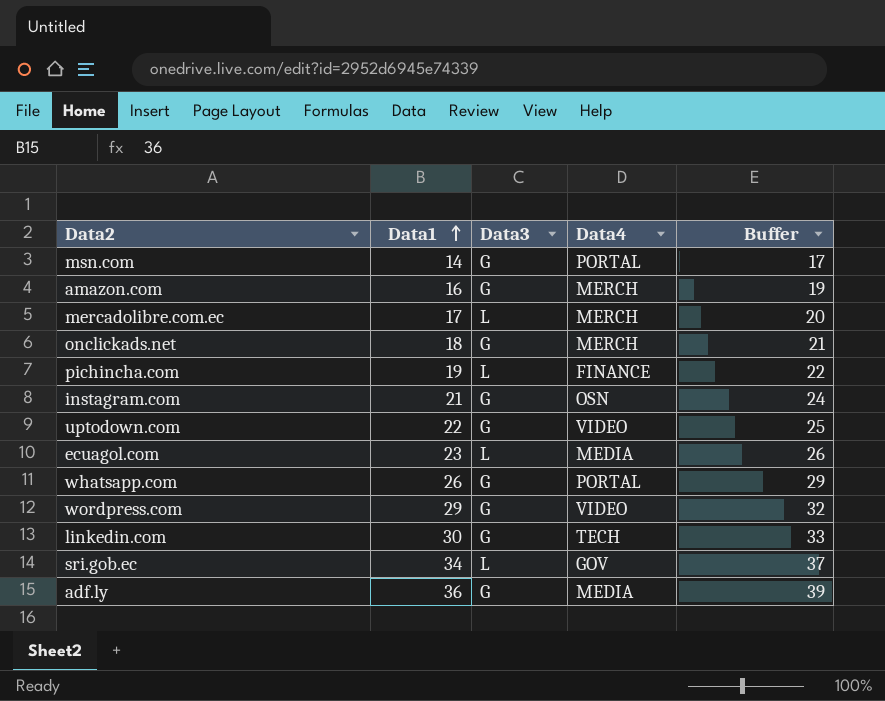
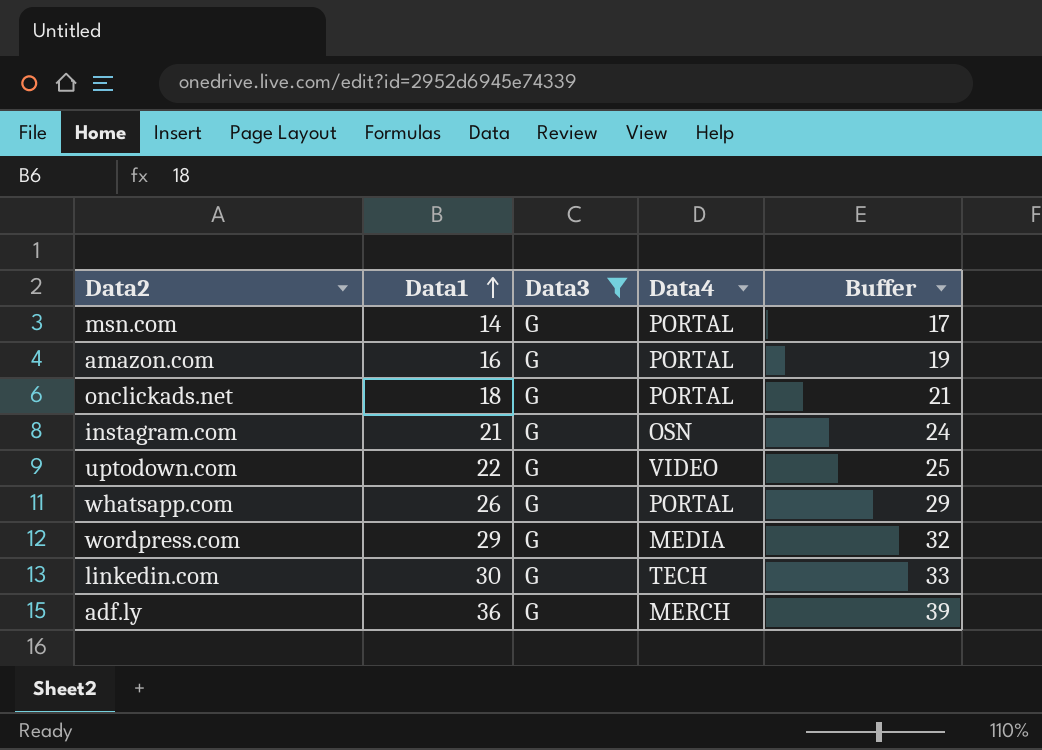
filter: none -> Data3 = G
amazon.com | Data4: MERCH -> PORTAL
onclickads.net | Data4: MERCH -> PORTAL
wordpress.com | Data4: VIDEO -> MEDIA
adf.ly | Data4: MEDIA -> MERCH

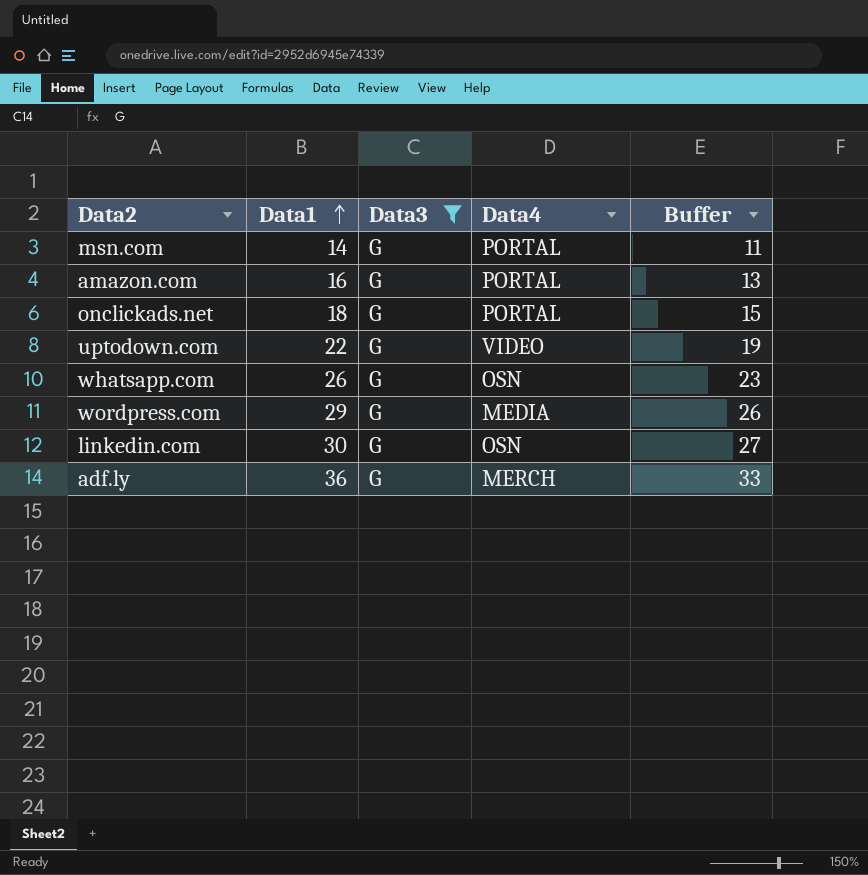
column Buffer | formula: [Data1] + 3 -> [Data1] - 3
row instagram.com: 21 | G | OSN | 24 -> none
whatsapp.com | Data4: PORTAL -> OSN
linkedin.com | Data4: TECH -> OSN

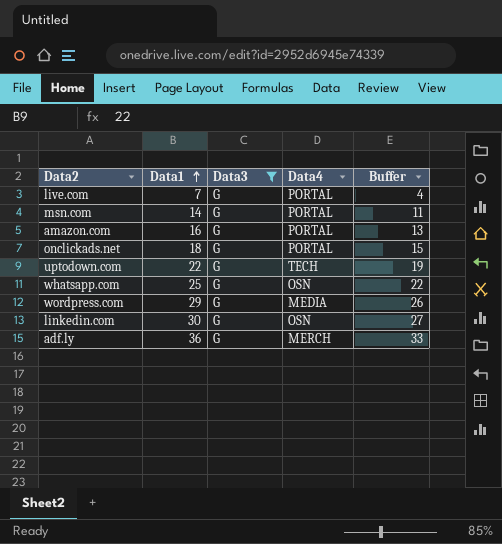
row live.com: none -> 7 | G | PORTAL | 4
uptodown.com | Data4: VIDEO -> TECH
whatsapp.com | Data1: 26 -> 25
whatsapp.com | Buffer: 23 -> 22

